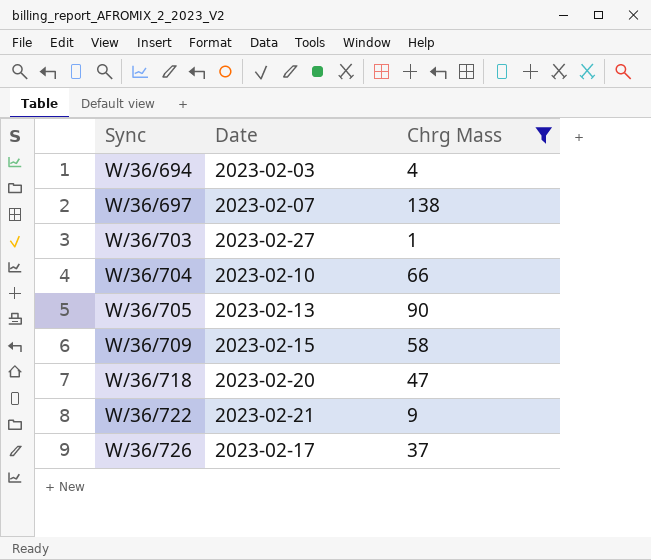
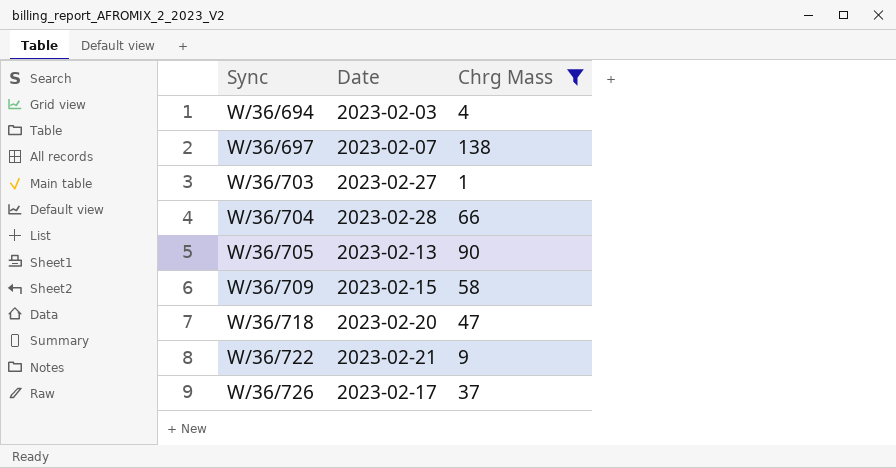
W/36/704 | Date: 2023-02-10 -> 2023-02-28

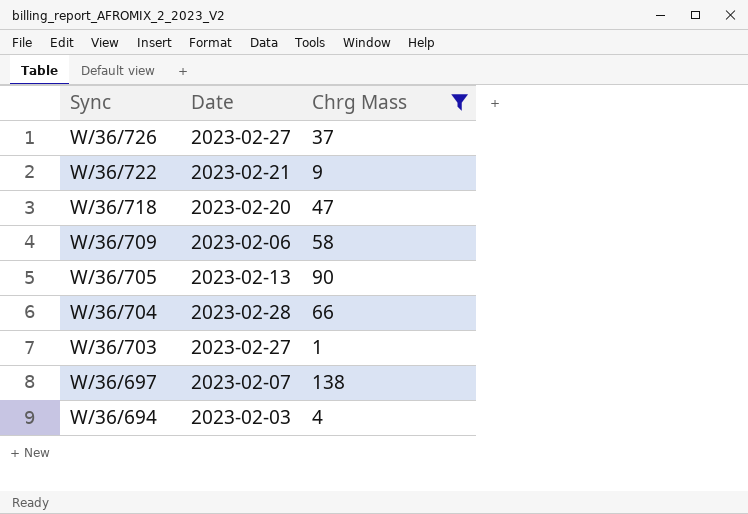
row order: Sync ascending -> Sync descending
W/36/726 | Date: 2023-02-17 -> 2023-02-27
W/36/709 | Date: 2023-02-15 -> 2023-02-06

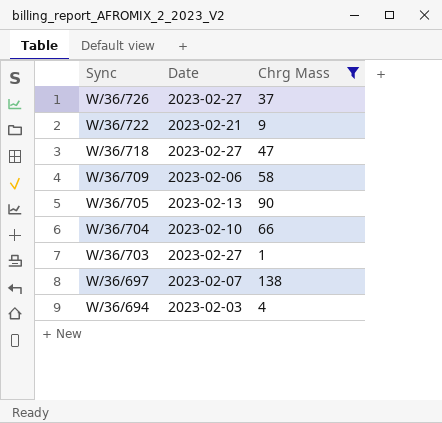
W/36/718 | Date: 2023-02-20 -> 2023-02-27
W/36/704 | Date: 2023-02-28 -> 2023-02-10

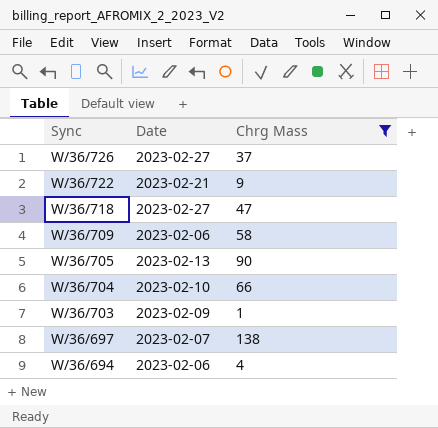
W/36/703 | Date: 2023-02-27 -> 2023-02-09
W/36/694 | Date: 2023-02-03 -> 2023-02-06

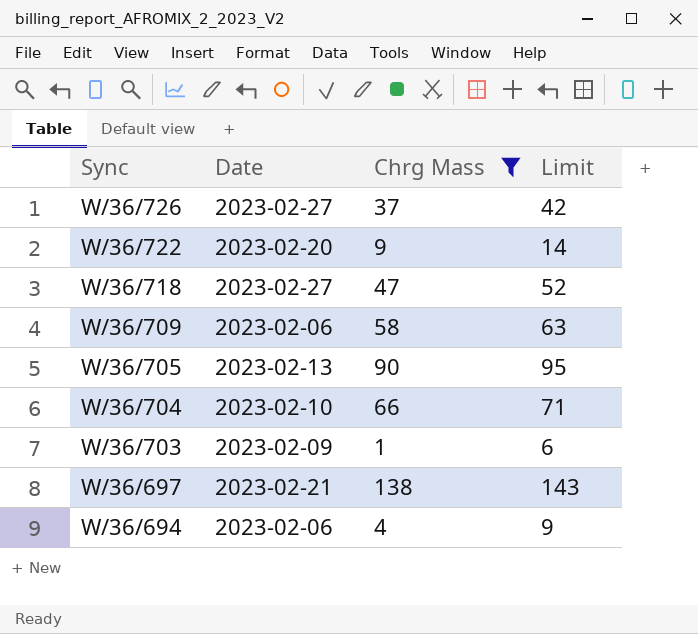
column Limit | formula: none -> [Chrg Mass] + 5
W/36/722 | Date: 2023-02-21 -> 2023-02-20
W/36/697 | Date: 2023-02-07 -> 2023-02-21

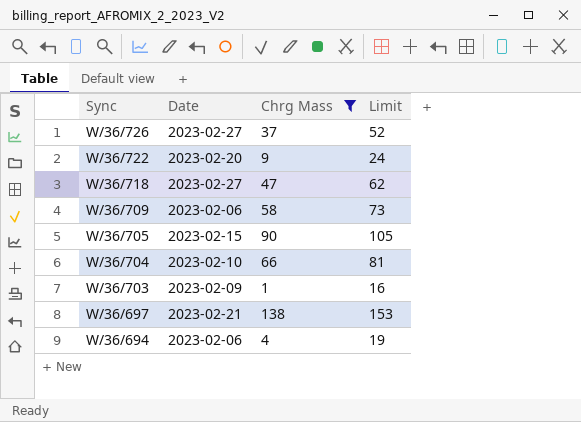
column Limit | formula: [Chrg Mass] + 5 -> [Chrg Mass] + 15
W/36/705 | Date: 2023-02-13 -> 2023-02-15

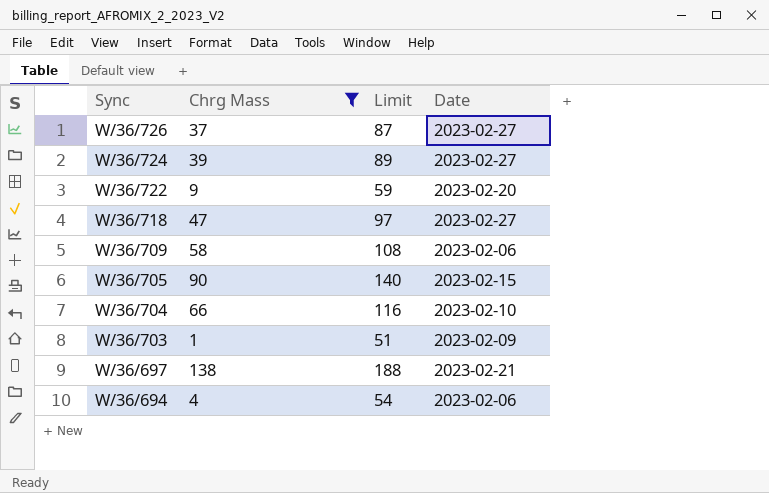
column Limit | formula: [Chrg Mass] + 15 -> [Chrg Mass] + 50
column Date | position: 2 -> 4
row W/36/724: none -> 39 | 89 | 2023-02-27

